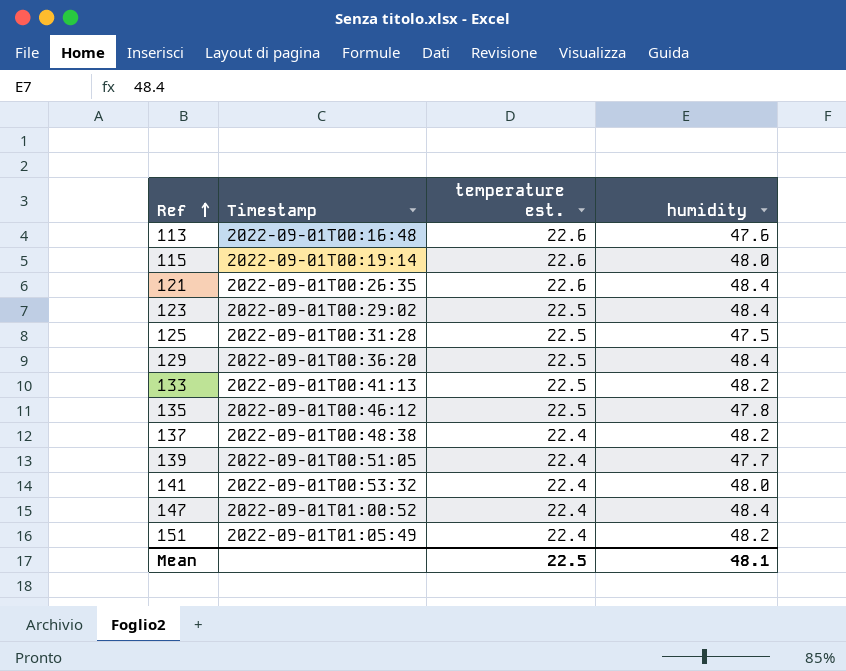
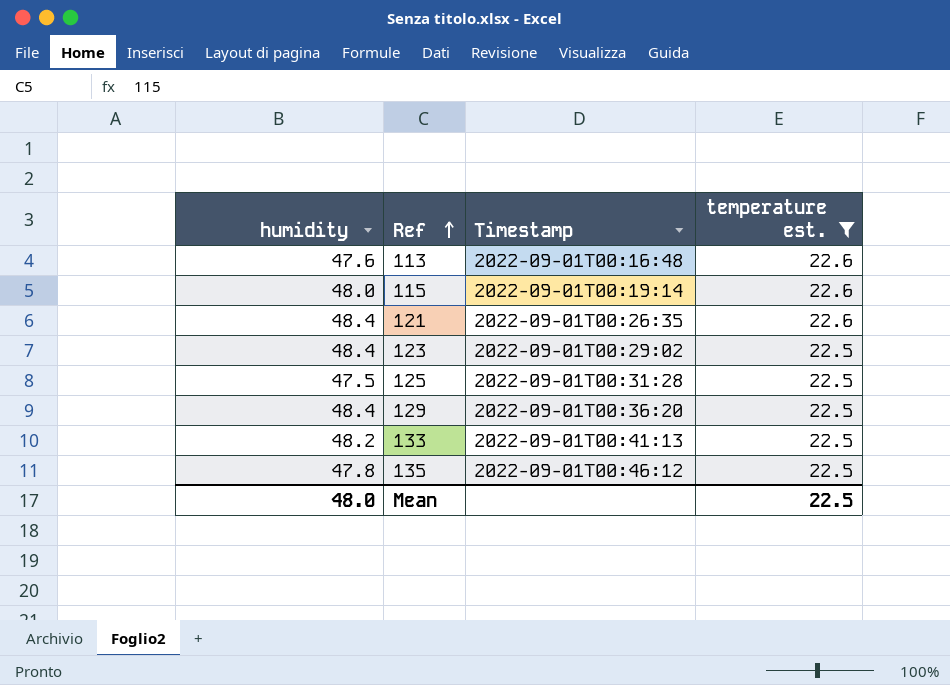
filter: none -> temperature est. != 22.4
column humidity | position: 4 -> 1
Mean | humidity: 48.1 -> 48.0

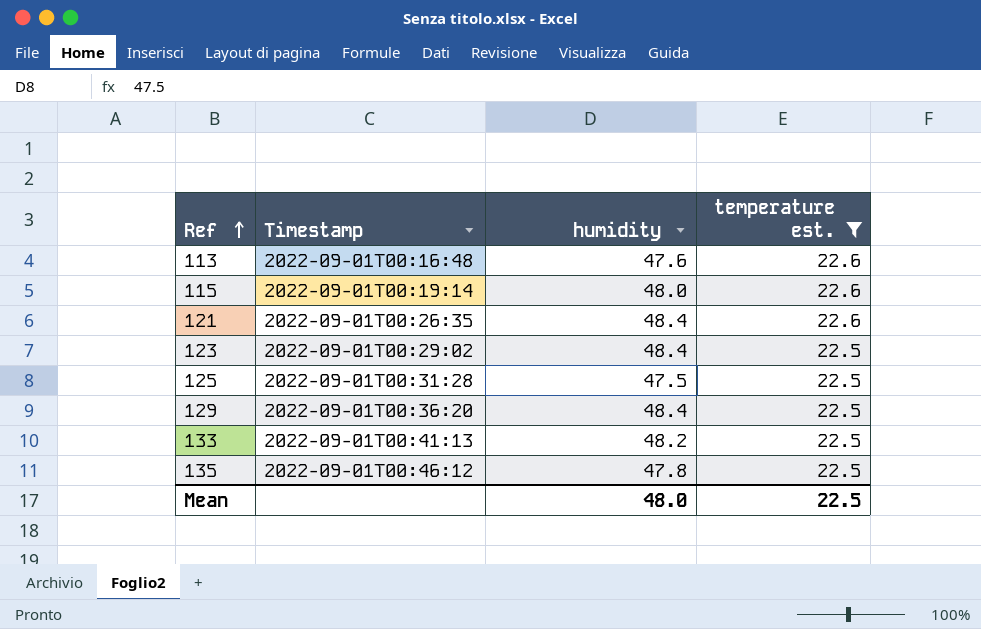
column humidity | position: 1 -> 3

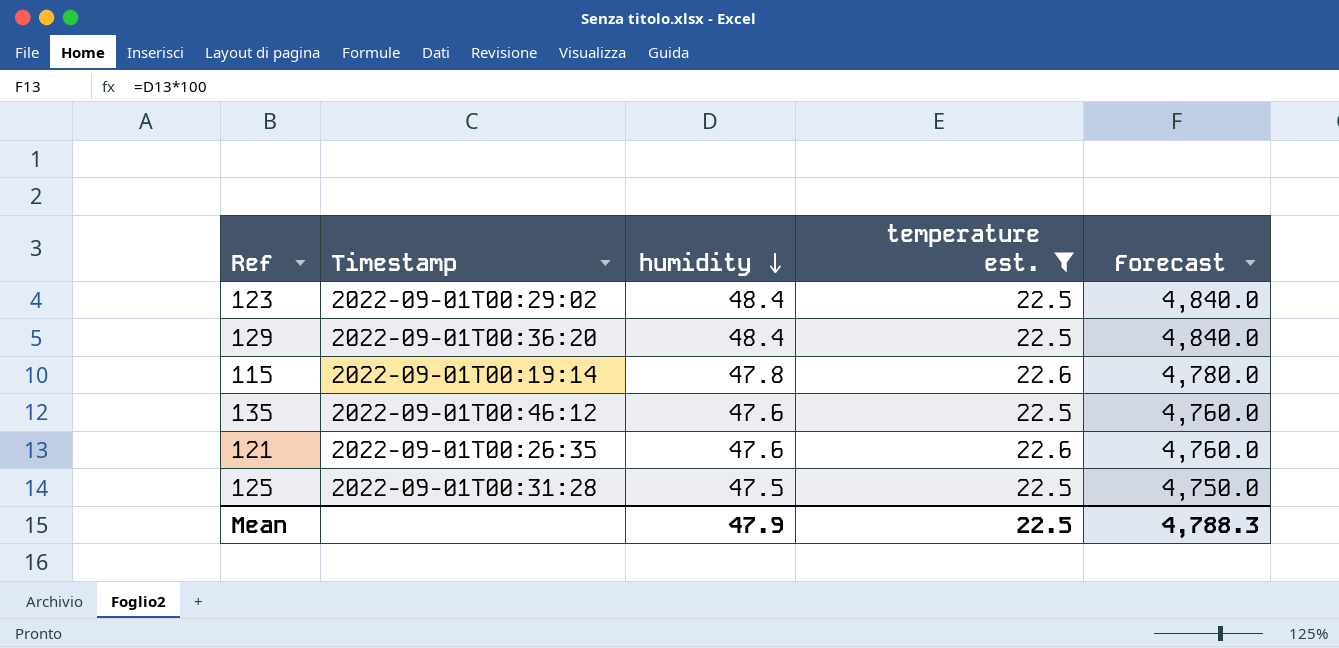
row order: Ref ascending -> humidity descending
column Forecast | formula: none -> [humidity] * 100
row 113: 2022-09-01T00:16:48 | 47.6 | 22.6 -> none
row 133: 2022-09-01T00:41:13 | 48.2 | 22.5 -> none
115 | humidity: 48.0 -> 47.8
135 | humidity: 47.8 -> 47.6
121 | humidity: 48.4 -> 47.6
Mean | humidity: 48.0 -> 47.9

